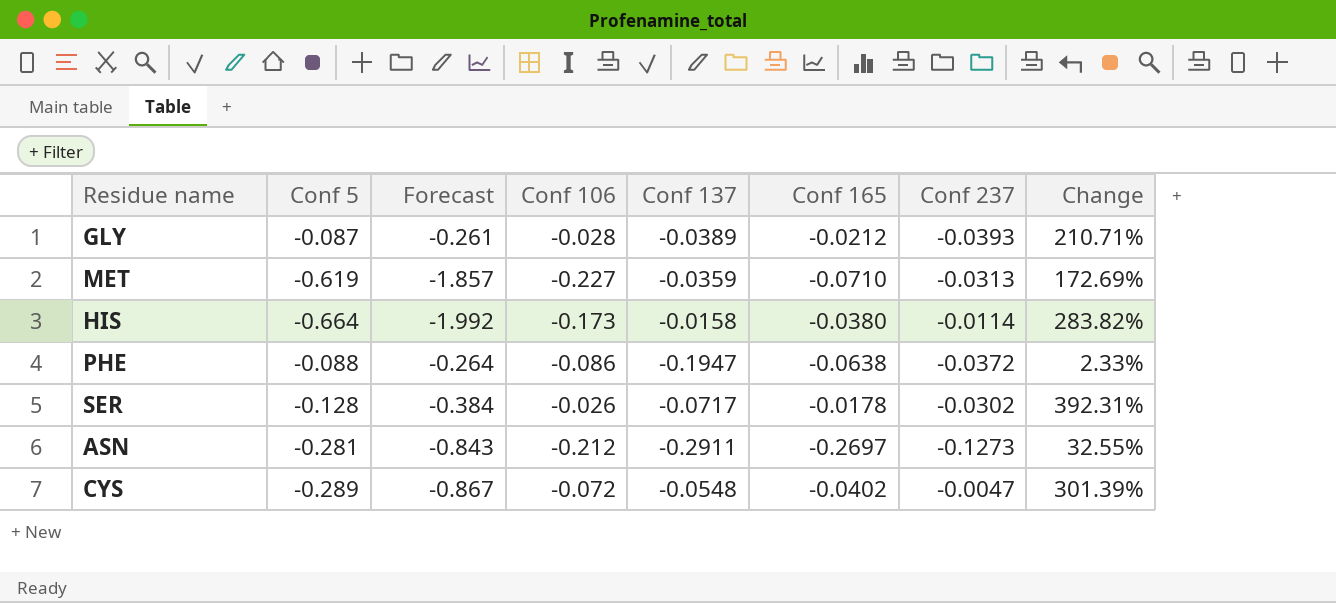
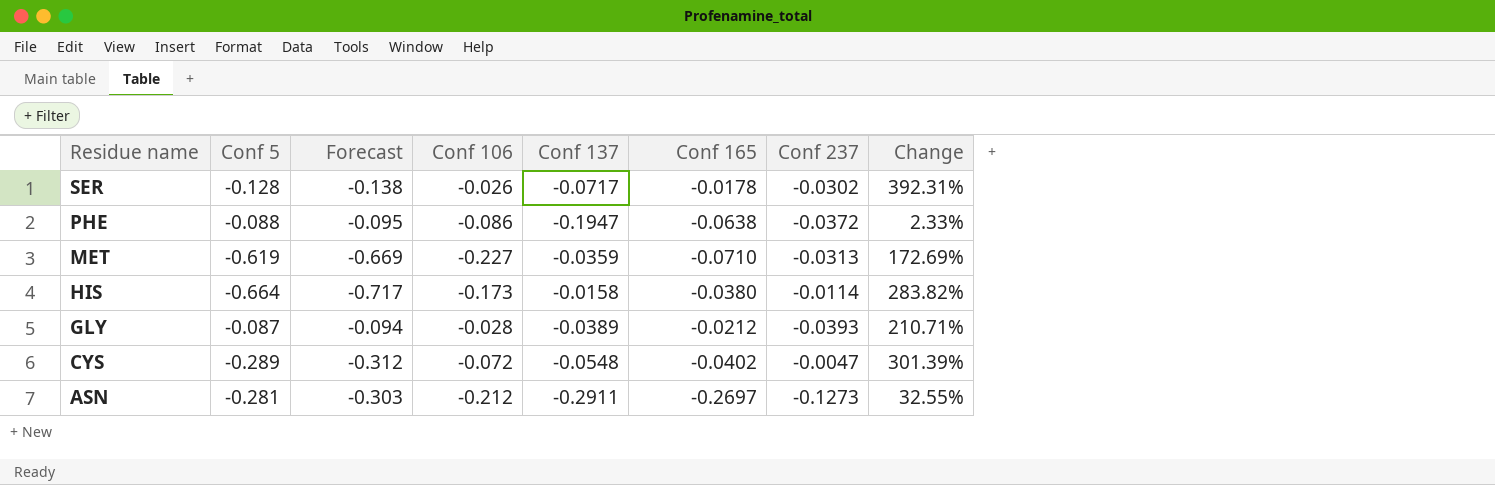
row order: none -> Residue name descending
column Forecast | formula: [Conf 5] * 3 -> [Conf 5] * 1.08

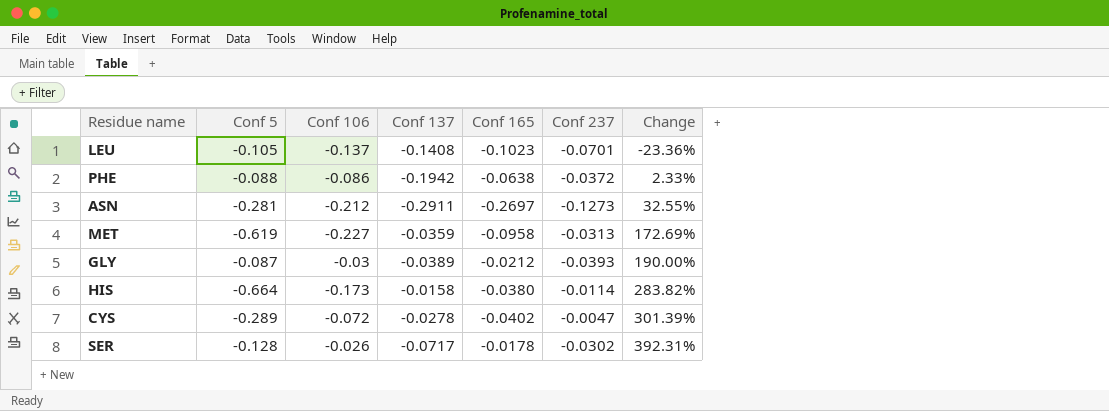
row order: Residue name descending -> Change ascending
column Forecast | formula: [Conf 5] * 1.08 -> none
row LEU: none -> -0.105 | -0.137 | -0.1408 | -0.1023 | -0.0701 | -23.36%
PHE | Conf 137: -0.1947 -> -0.1942
MET | Conf 165: -0.0710 -> -0.0958
GLY | Conf 106: -0.028 -> -0.03
GLY | Change: 210.71% -> 190.00%
CYS | Conf 137: -0.0548 -> -0.0278

